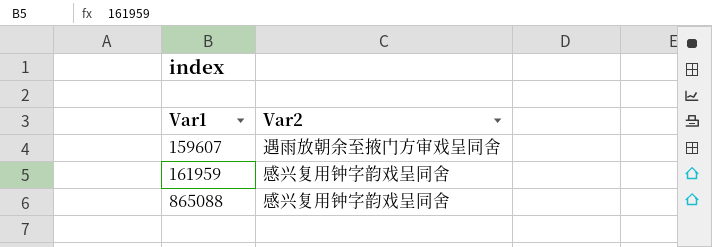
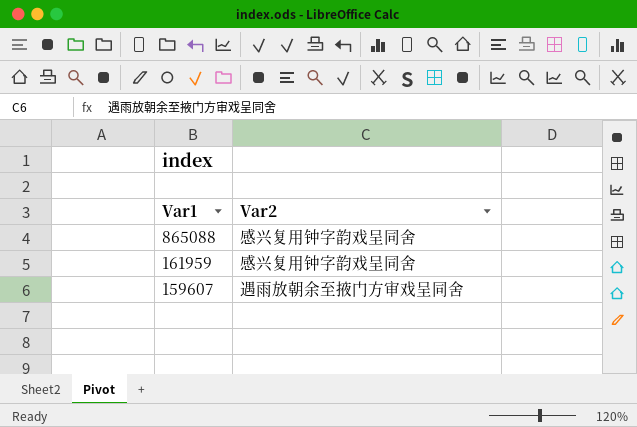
row order: Var1 ascending -> Var1 descending

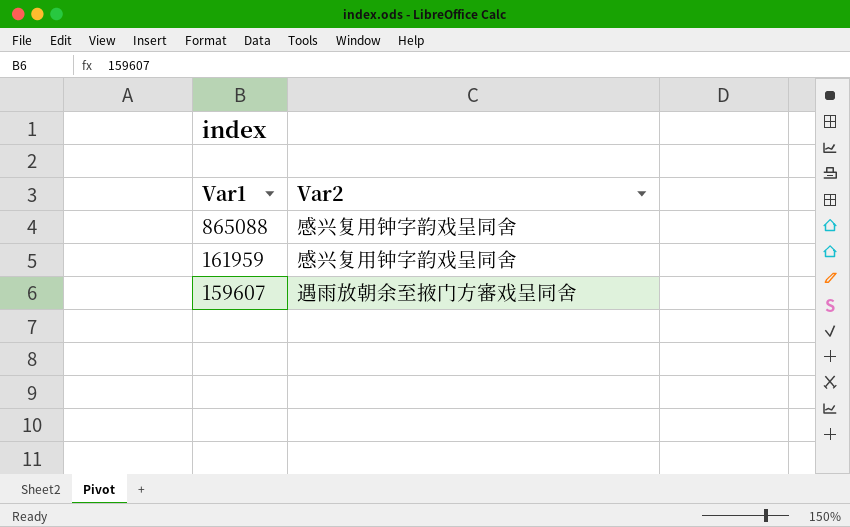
159607 | Var2: 遇雨放朝余至掖门方审戏呈同舍 -> 遇雨放朝余至掖门方審戏呈同舍

